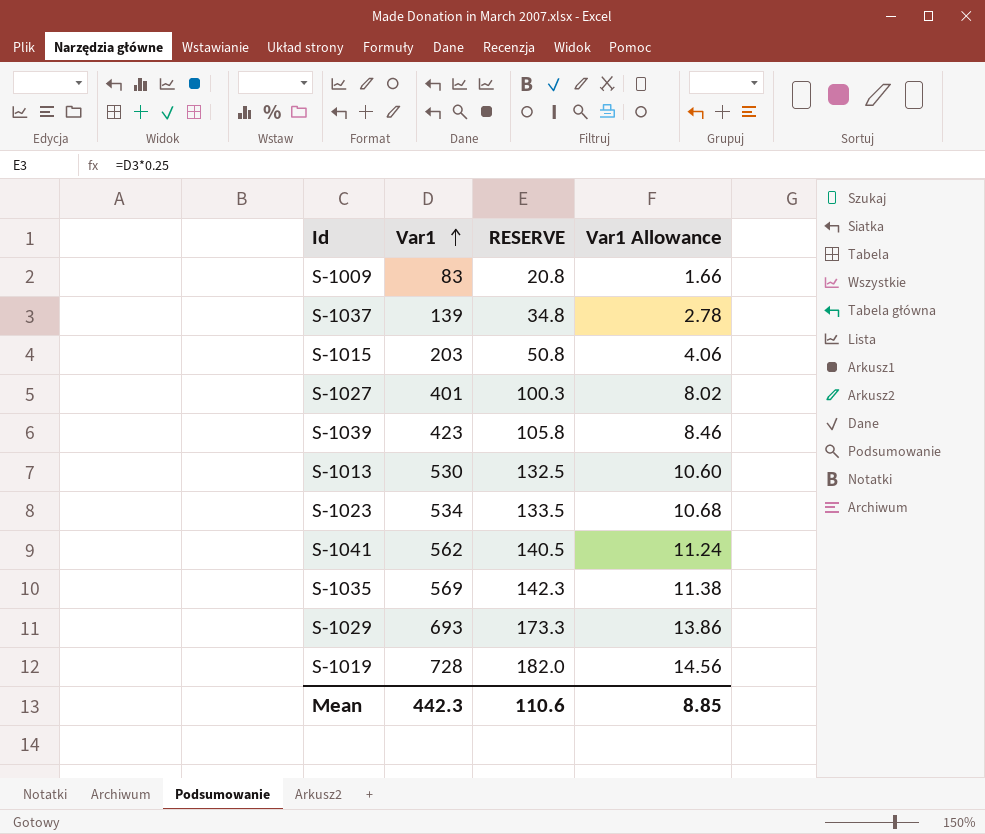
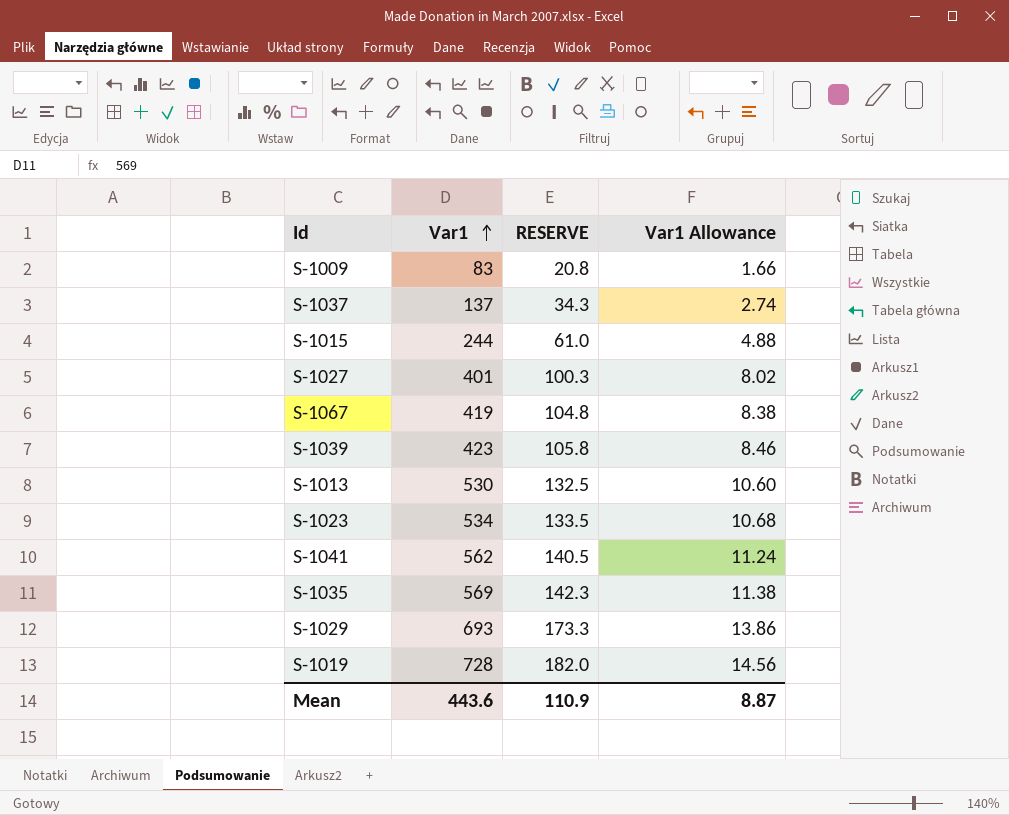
S-1037 | Var1: 139 -> 137
S-1037 | RESERVE: 34.8 -> 34.3
S-1037 | Var1 Allowance: 2.78 -> 2.74
S-1015 | Var1: 203 -> 244
S-1015 | RESERVE: 50.8 -> 61.0
S-1015 | Var1 Allowance: 4.06 -> 4.88
row S-1067: none -> 419 | 104.8 | 8.38
Mean | Var1: 442.3 -> 443.6
Mean | RESERVE: 110.6 -> 110.9
Mean | Var1 Allowance: 8.85 -> 8.87

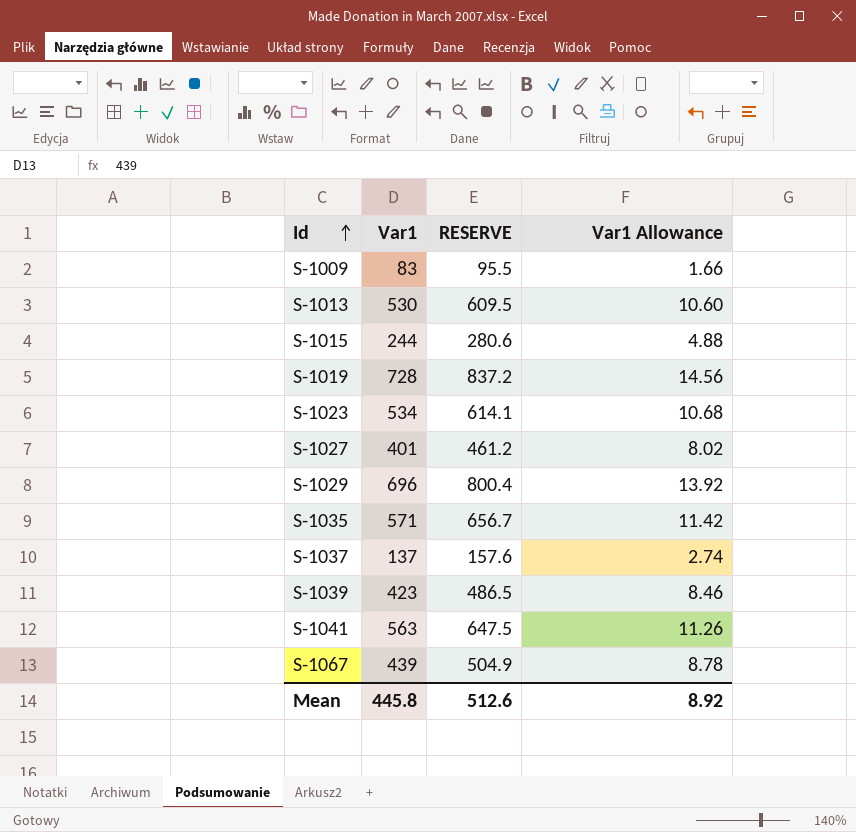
row order: Var1 ascending -> Id ascending
column RESERVE | formula: [Var1] * 0.25 -> [Var1] * 1.15
S-1029 | Var1: 693 -> 696
S-1029 | Var1 Allowance: 13.86 -> 13.92
S-1035 | Var1: 569 -> 571
S-1035 | Var1 Allowance: 11.38 -> 11.42
S-1041 | Var1: 562 -> 563
S-1041 | Var1 Allowance: 11.24 -> 11.26
S-1067 | Var1: 419 -> 439
S-1067 | Var1 Allowance: 8.38 -> 8.78
Mean | Var1: 443.6 -> 445.8
Mean | RESERVE: 110.9 -> 512.6
Mean | Var1 Allowance: 8.87 -> 8.92

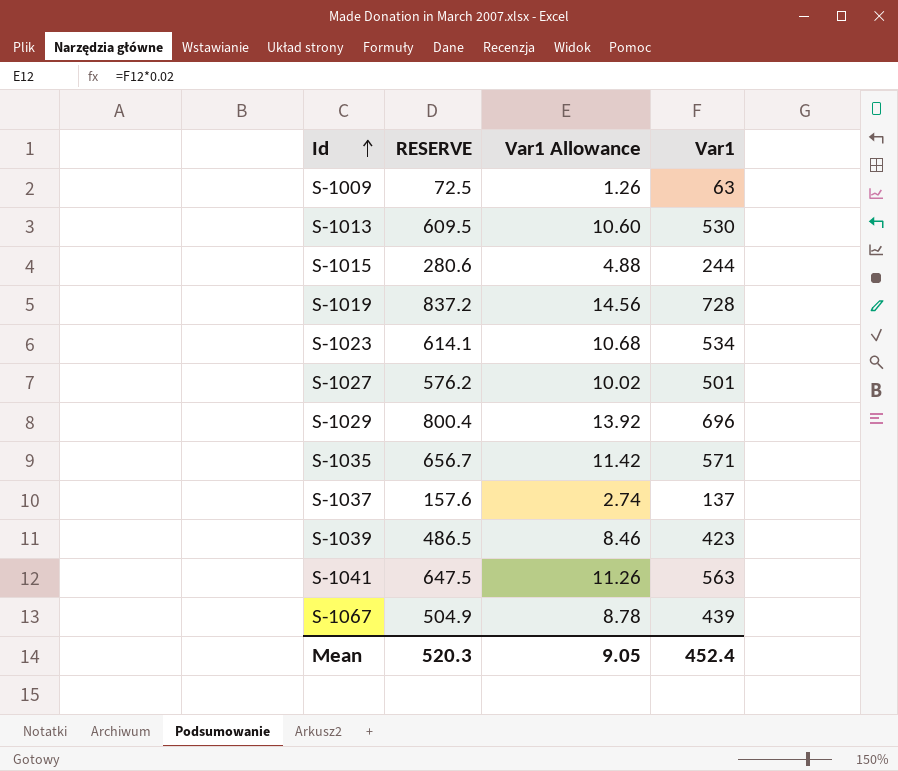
column Var1 | position: 2 -> 4
S-1009 | RESERVE: 95.5 -> 72.5
S-1009 | Var1 Allowance: 1.66 -> 1.26
S-1009 | Var1: 83 -> 63
S-1027 | RESERVE: 461.2 -> 576.2
S-1027 | Var1 Allowance: 8.02 -> 10.02
S-1027 | Var1: 401 -> 501
Mean | RESERVE: 512.6 -> 520.3
Mean | Var1 Allowance: 8.92 -> 9.05
Mean | Var1: 445.8 -> 452.4

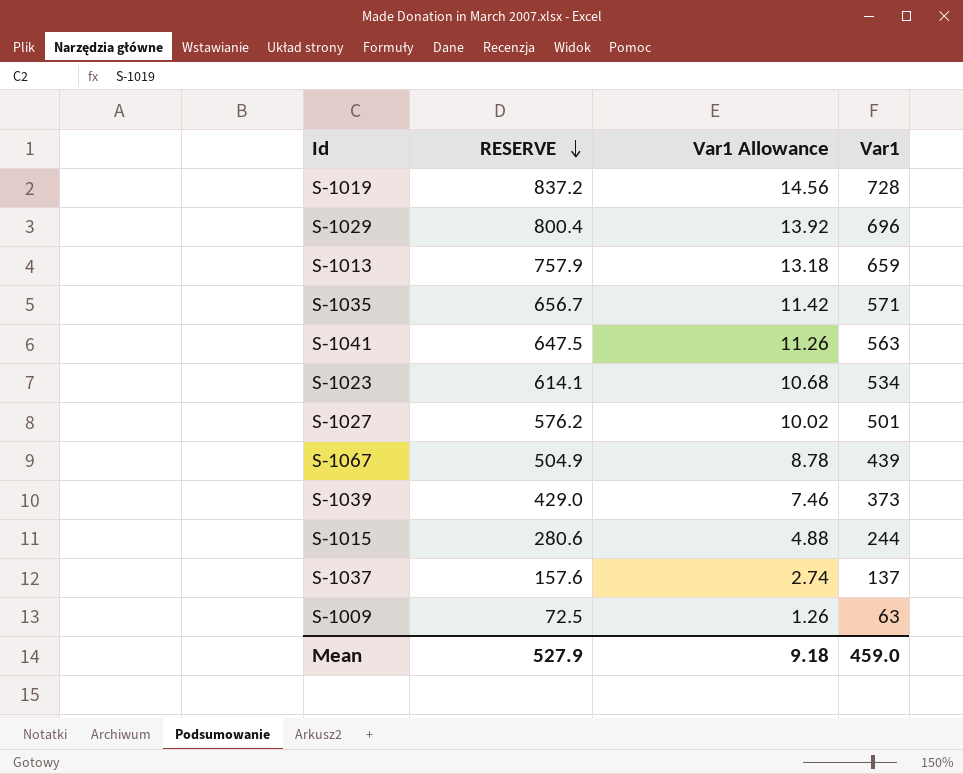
row order: Id ascending -> RESERVE descending
S-1013 | RESERVE: 609.5 -> 757.9
S-1013 | Var1 Allowance: 10.60 -> 13.18
S-1013 | Var1: 530 -> 659
S-1039 | RESERVE: 486.5 -> 429.0
S-1039 | Var1 Allowance: 8.46 -> 7.46
S-1039 | Var1: 423 -> 373
Mean | RESERVE: 520.3 -> 527.9
Mean | Var1 Allowance: 9.05 -> 9.18
Mean | Var1: 452.4 -> 459.0

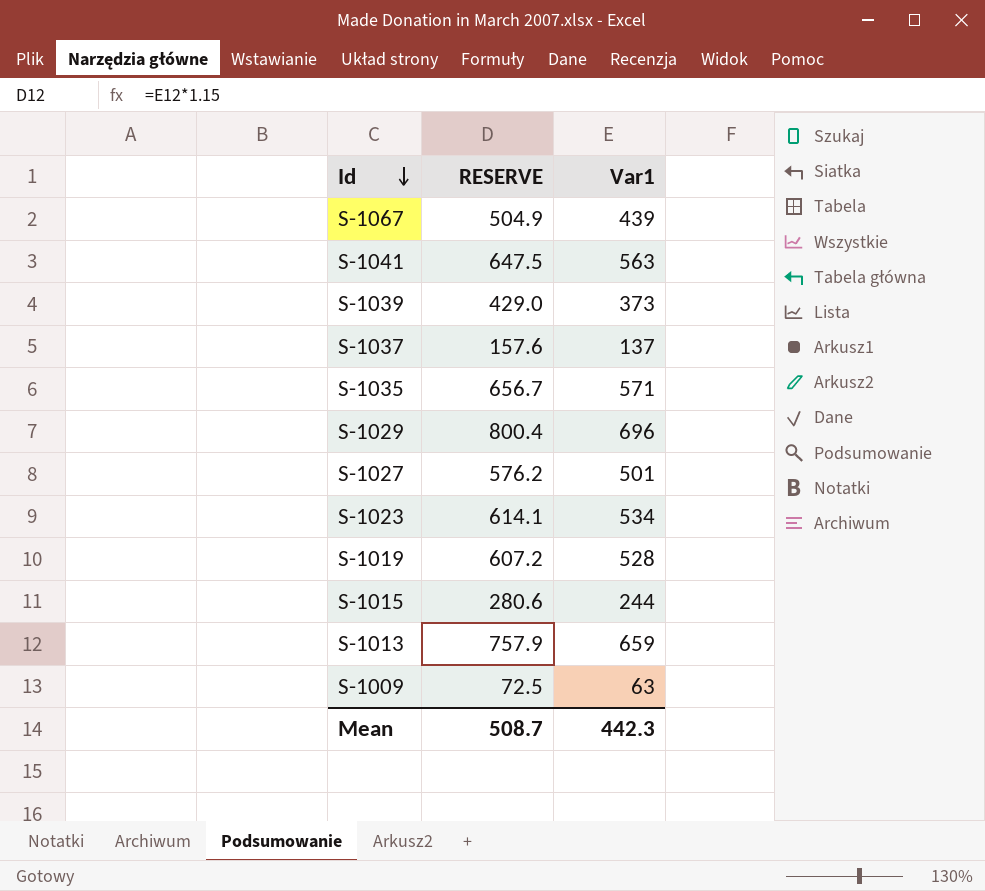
row order: RESERVE descending -> Id descending
column Var1 Allowance | formula: [Var1] * 0.02 -> none
S-1019 | RESERVE: 837.2 -> 607.2
S-1019 | Var1: 728 -> 528
Mean | RESERVE: 527.9 -> 508.7
Mean | Var1: 459.0 -> 442.3

